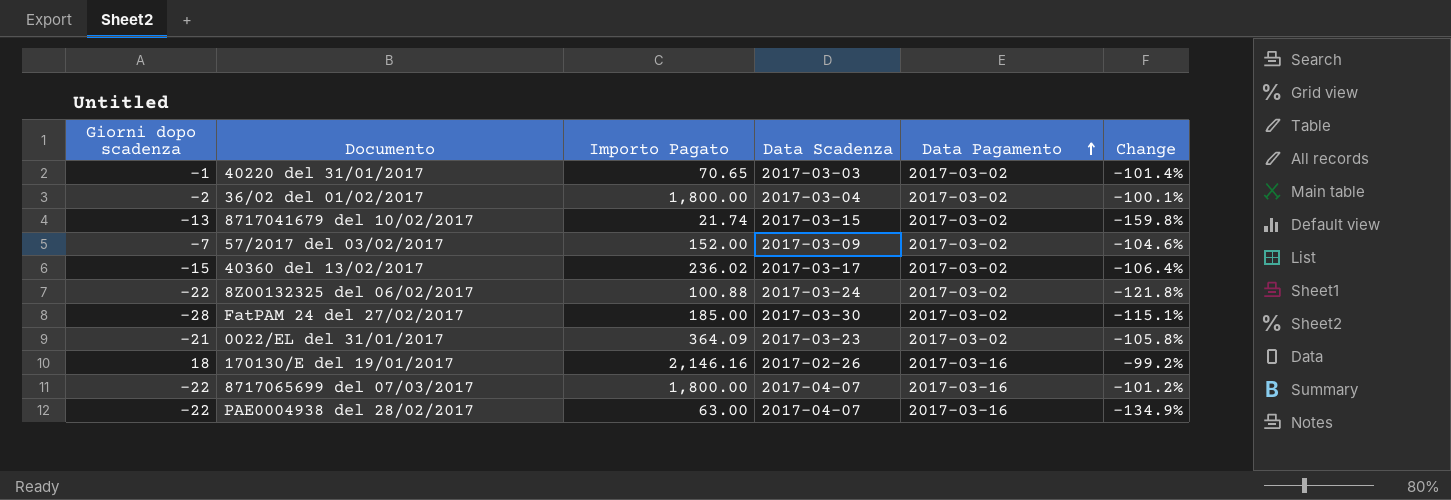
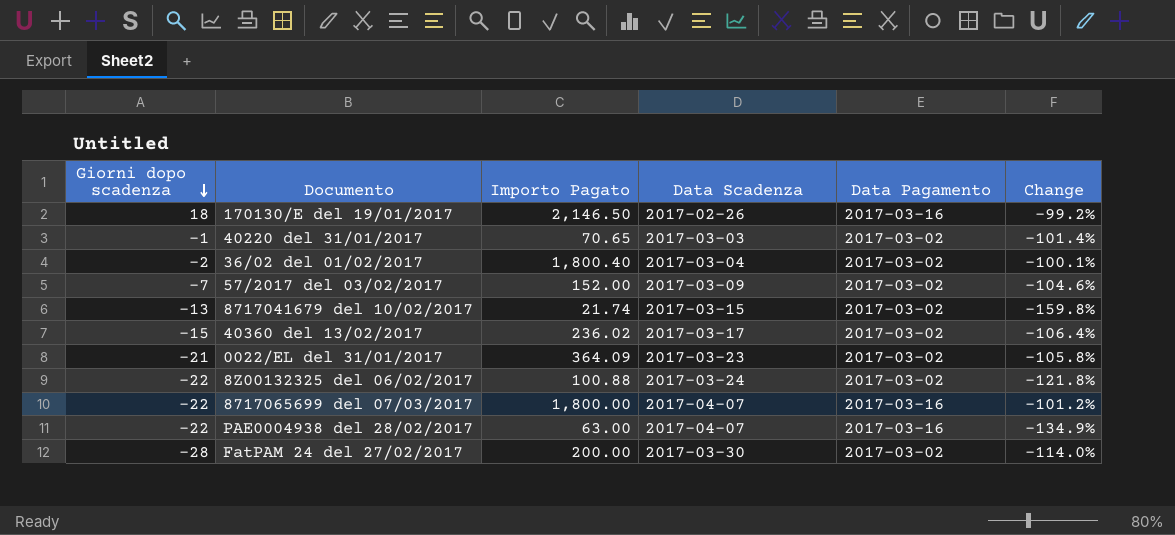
row order: Data Pagamento ascending -> Giorni dopo scadenza descending
170130/E del 19/01/2017 | Importo Pagato: 2,146.16 -> 2,146.50
36/02 del 01/02/2017 | Importo Pagato: 1,800.00 -> 1,800.40
FatPAM 24 del 27/02/2017 | Importo Pagato: 185.00 -> 200.00
FatPAM 24 del 27/02/2017 | Change: -115.1% -> -114.0%

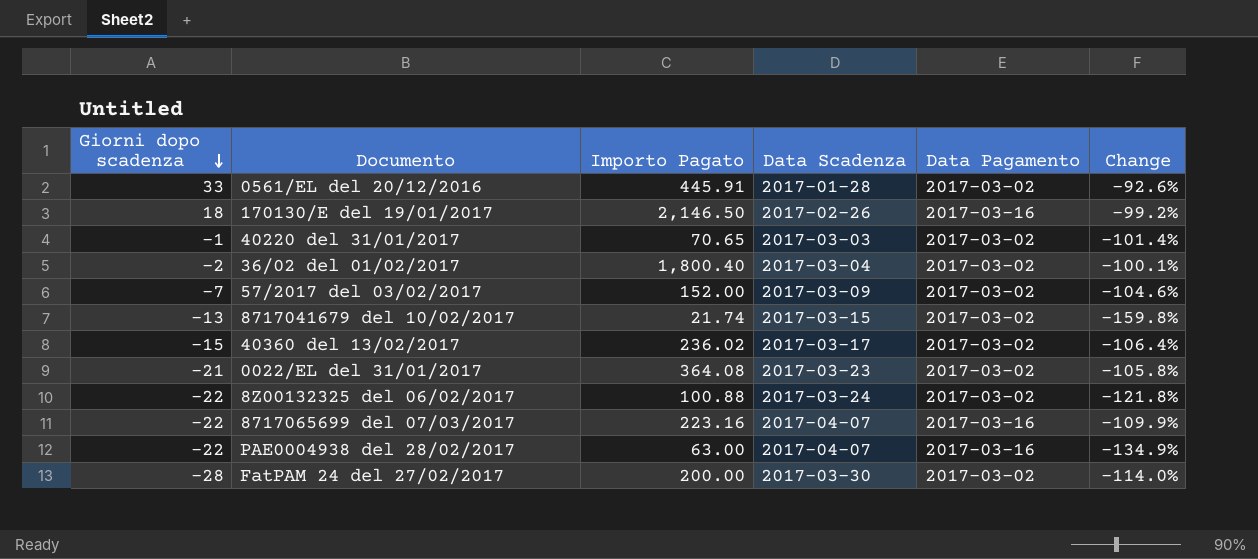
row 0561/EL del 20/12/2016: none -> 33 | 445.91 | 2017-01-28 | 2017-03-02 | -92.6%
0022/EL del 31/01/2017 | Importo Pagato: 364.09 -> 364.08
8717065699 del 07/03/2017 | Importo Pagato: 1,800.00 -> 223.16
8717065699 del 07/03/2017 | Change: -101.2% -> -109.9%

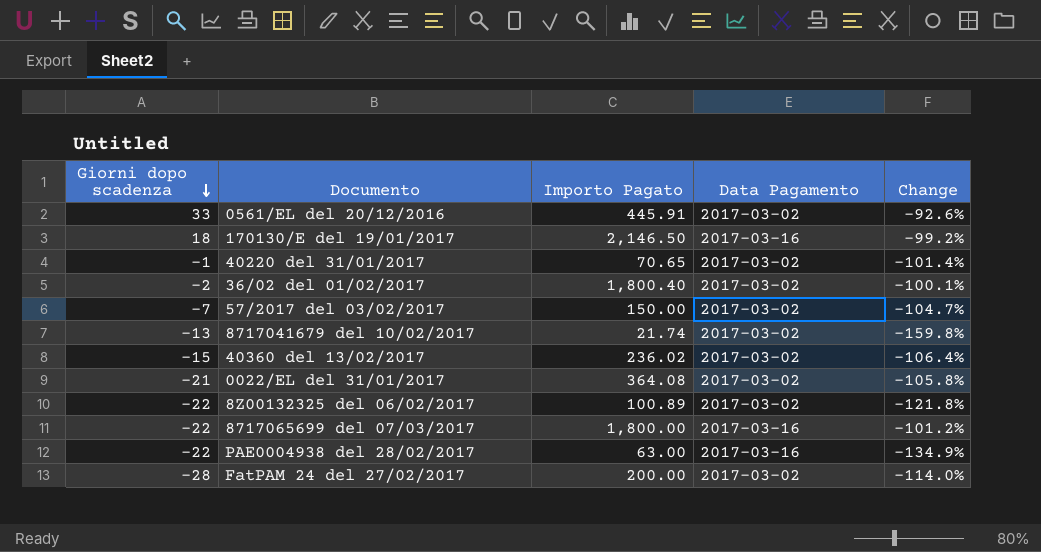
column Data Scadenza | position: 4 -> none
57/2017 del 03/02/2017 | Importo Pagato: 152.00 -> 150.00
57/2017 del 03/02/2017 | Change: -104.6% -> -104.7%
8Z00132325 del 06/02/2017 | Importo Pagato: 100.88 -> 100.89
8717065699 del 07/03/2017 | Importo Pagato: 223.16 -> 1,800.00
8717065699 del 07/03/2017 | Change: -109.9% -> -101.2%

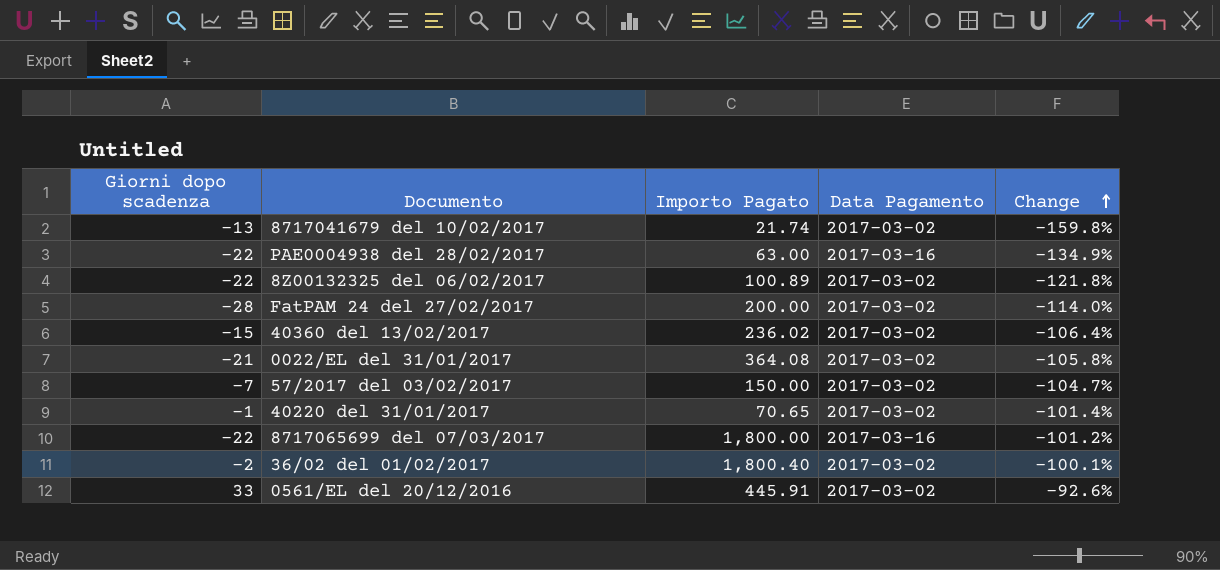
row order: Giorni dopo scadenza descending -> Change ascending
row 170130/E del 19/01/2017: 18 | 2,146.50 | 2017-03-16 | -99.2% -> none

